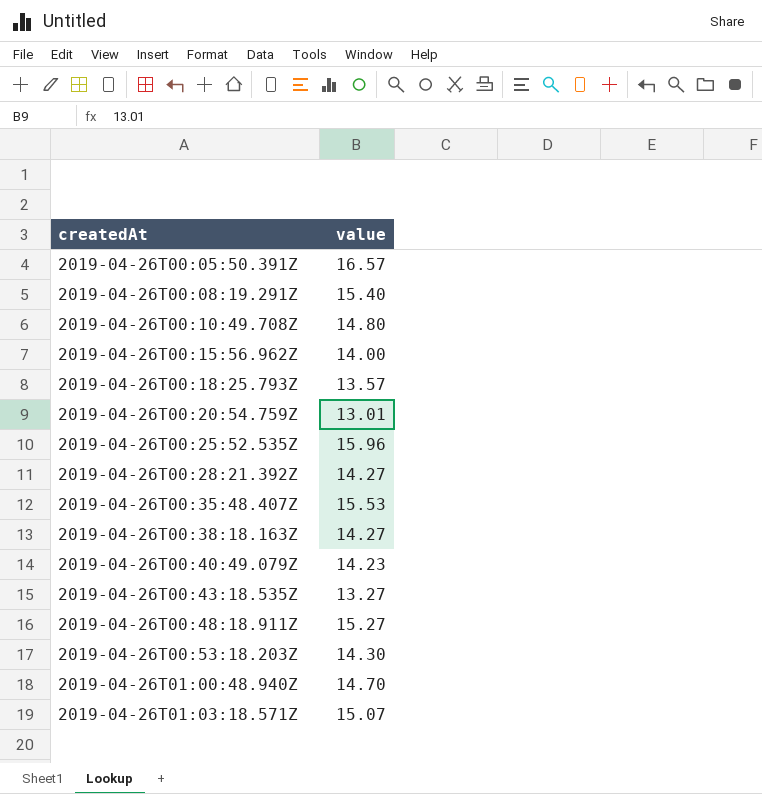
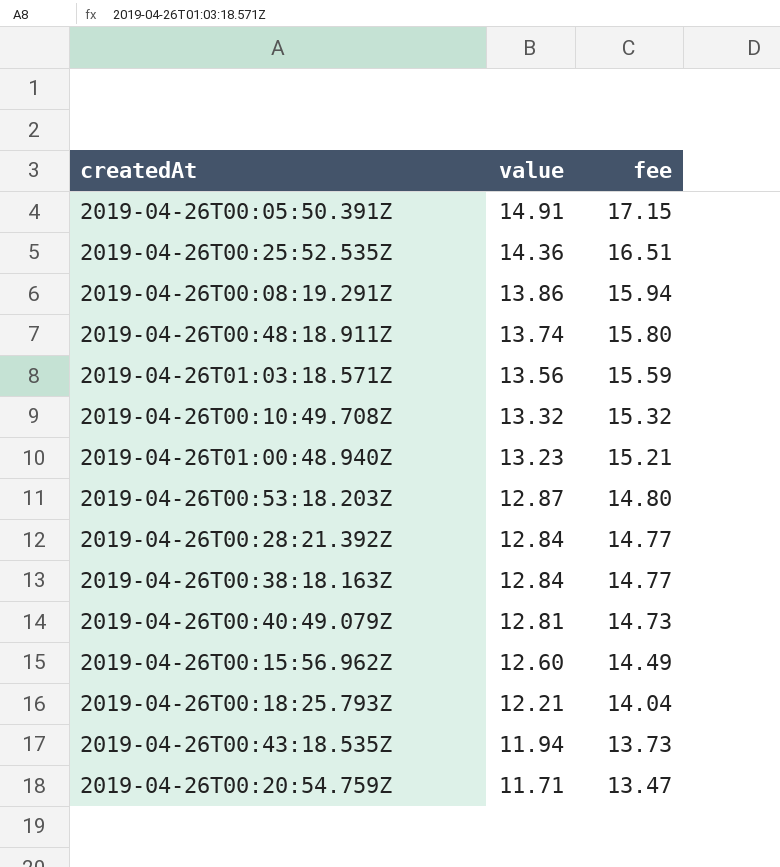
row order: createdAt ascending -> value descending
column fee | formula: none -> [value] * 1.15
row 2019-04-26T00:35:48.407Z: 15.53 -> none
2019-04-26T00:05:50.391Z | value: 16.57 -> 14.91
2019-04-26T00:25:52.535Z | value: 15.96 -> 14.36
2019-04-26T00:08:19.291Z | value: 15.40 -> 13.86
2019-04-26T00:48:18.911Z | value: 15.27 -> 13.74
2019-04-26T01:03:18.571Z | value: 15.07 -> 13.56
2019-04-26T00:10:49.708Z | value: 14.80 -> 13.32
2019-04-26T01:00:48.940Z | value: 14.70 -> 13.23
2019-04-26T00:53:18.203Z | value: 14.30 -> 12.87
2019-04-26T00:28:21.392Z | value: 14.27 -> 12.84
2019-04-26T00:38:18.163Z | value: 14.27 -> 12.84
2019-04-26T00:40:49.079Z | value: 14.23 -> 12.81
2019-04-26T00:15:56.962Z | value: 14.00 -> 12.60
2019-04-26T00:18:25.793Z | value: 13.57 -> 12.21
2019-04-26T00:43:18.535Z | value: 13.27 -> 11.94
2019-04-26T00:20:54.759Z | value: 13.01 -> 11.71

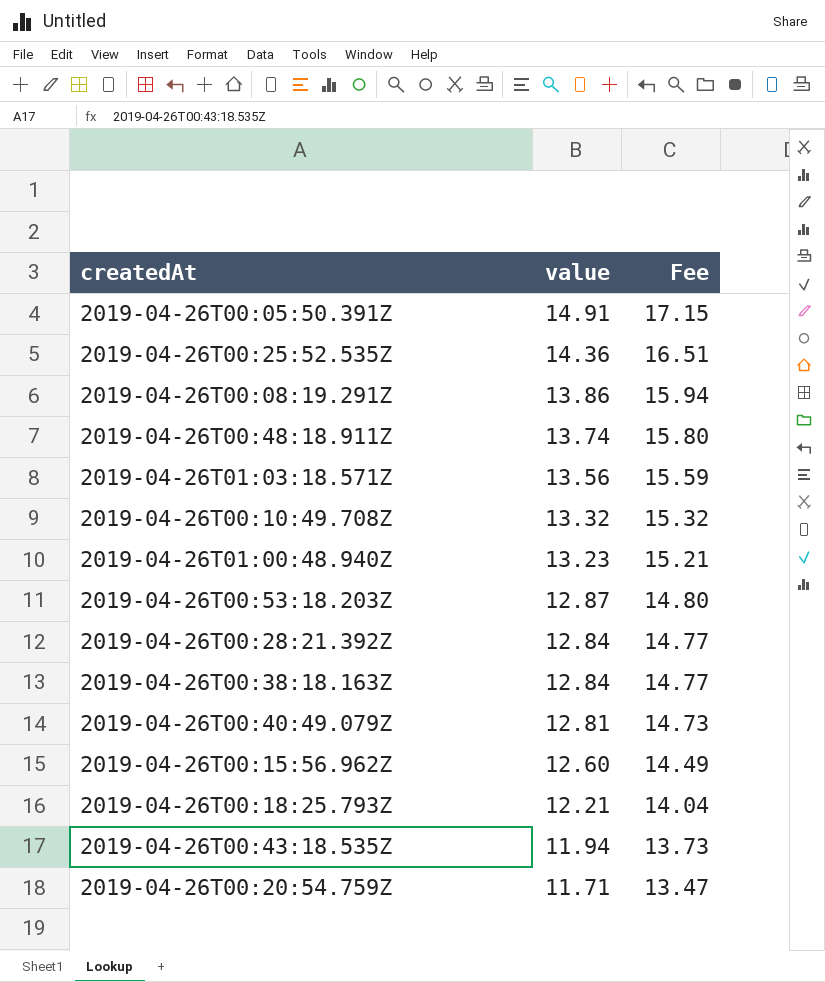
column name: fee -> Fee

